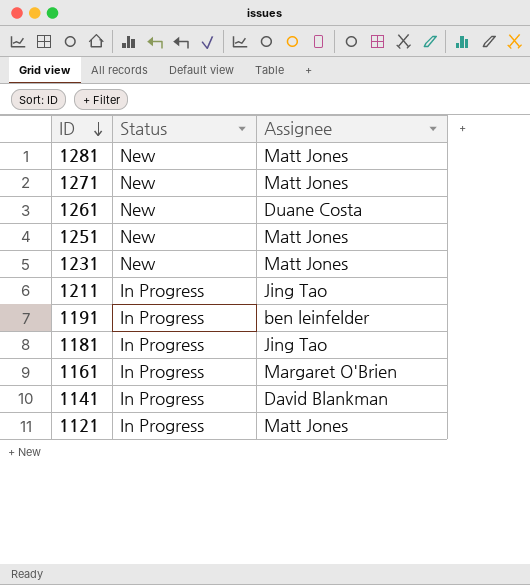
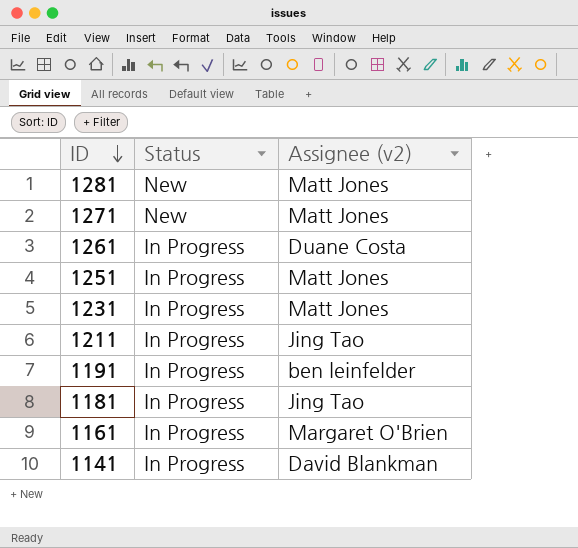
column name: Assignee -> Assignee (v2)
row 1121: In Progress | Matt Jones -> none
1261 | Status: New -> In Progress
1251 | Status: New -> In Progress
1231 | Status: New -> In Progress

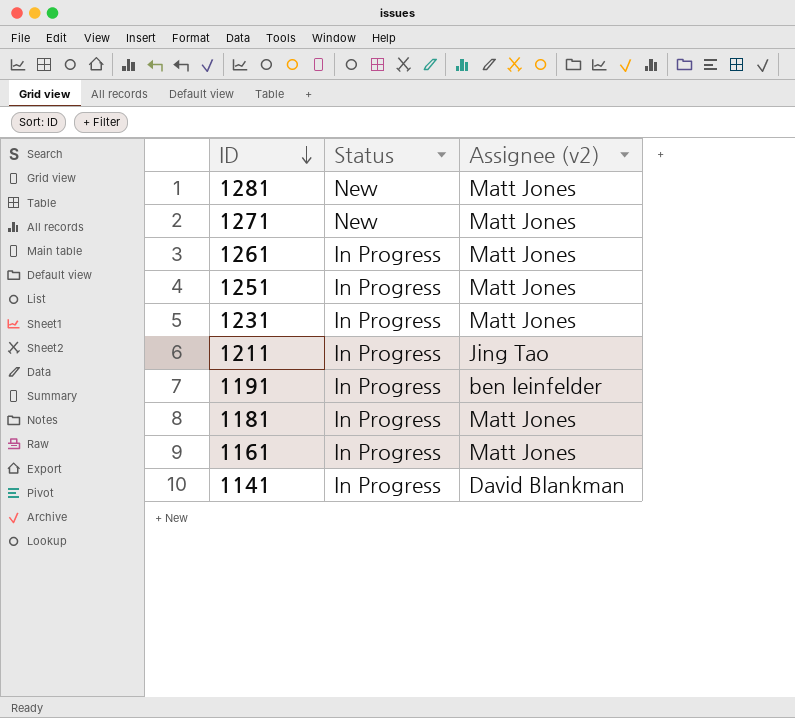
1261 | Assignee (v2): Duane Costa -> Matt Jones
1181 | Assignee (v2): Jing Tao -> Matt Jones
1161 | Assignee (v2): Margaret O'Brien -> Matt Jones

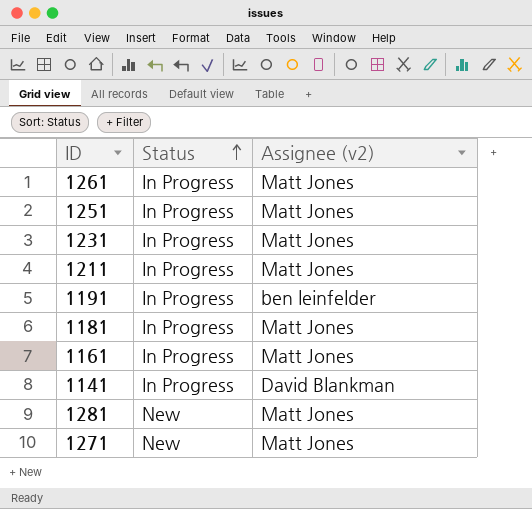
row order: ID descending -> Status ascending
1211 | Assignee (v2): Jing Tao -> Matt Jones

